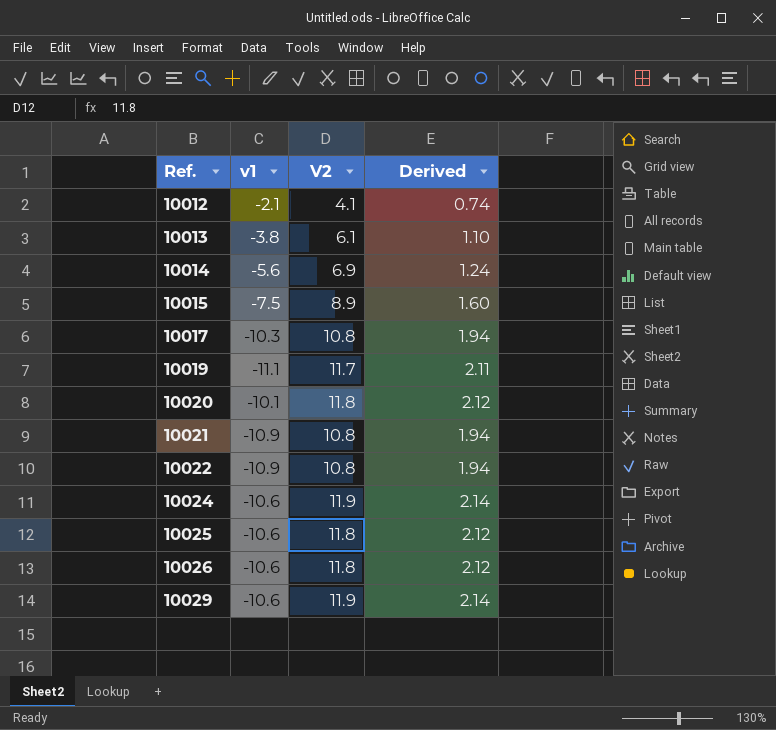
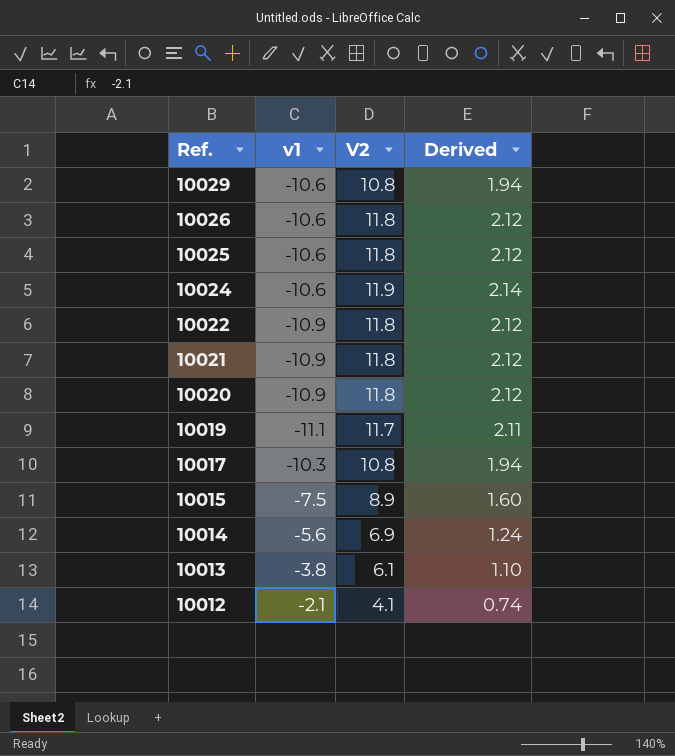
row order: Ref. ascending -> Ref. descending
10029 | V2: 11.9 -> 10.8
10029 | Derived: 2.14 -> 1.94
10022 | V2: 10.8 -> 11.8
10022 | Derived: 1.94 -> 2.12
10021 | V2: 10.8 -> 11.8
10021 | Derived: 1.94 -> 2.12
10020 | v1: -10.1 -> -10.9

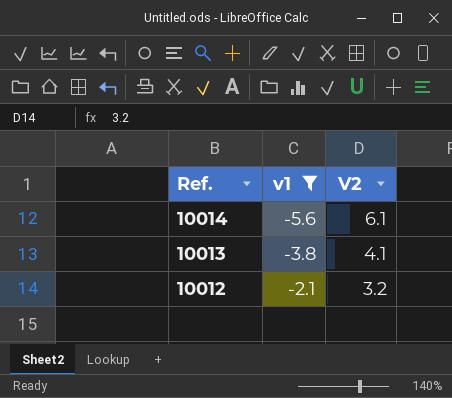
filter: none -> v1 >= -5.6
column Derived | formula: [V2] * 0.18 -> none
10014 | V2: 6.9 -> 6.1
10013 | V2: 6.1 -> 4.1
10012 | V2: 4.1 -> 3.2

